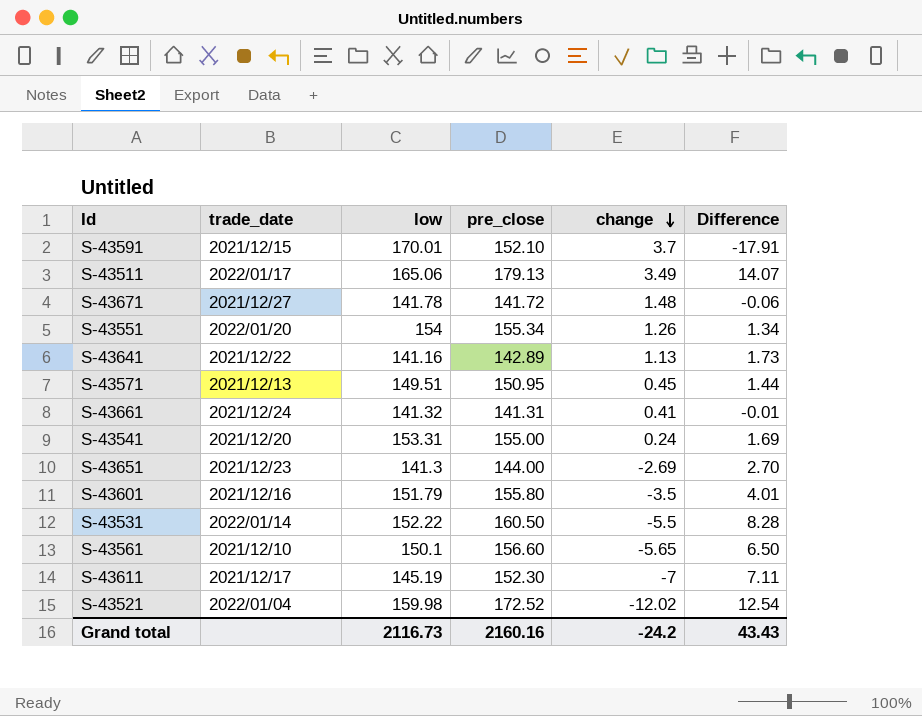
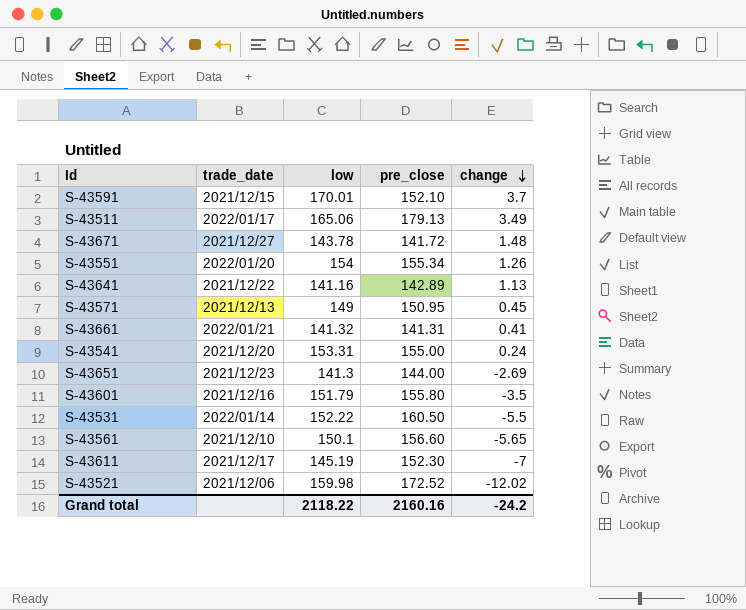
column Difference | formula: [pre_close] - [low] -> none
S-43671 | low: 141.78 -> 143.78
S-43571 | low: 149.51 -> 149
S-43661 | trade_date: 2021/12/24 -> 2022/01/21
S-43521 | trade_date: 2022/01/04 -> 2021/12/06
Grand total | low: 2116.73 -> 2118.22

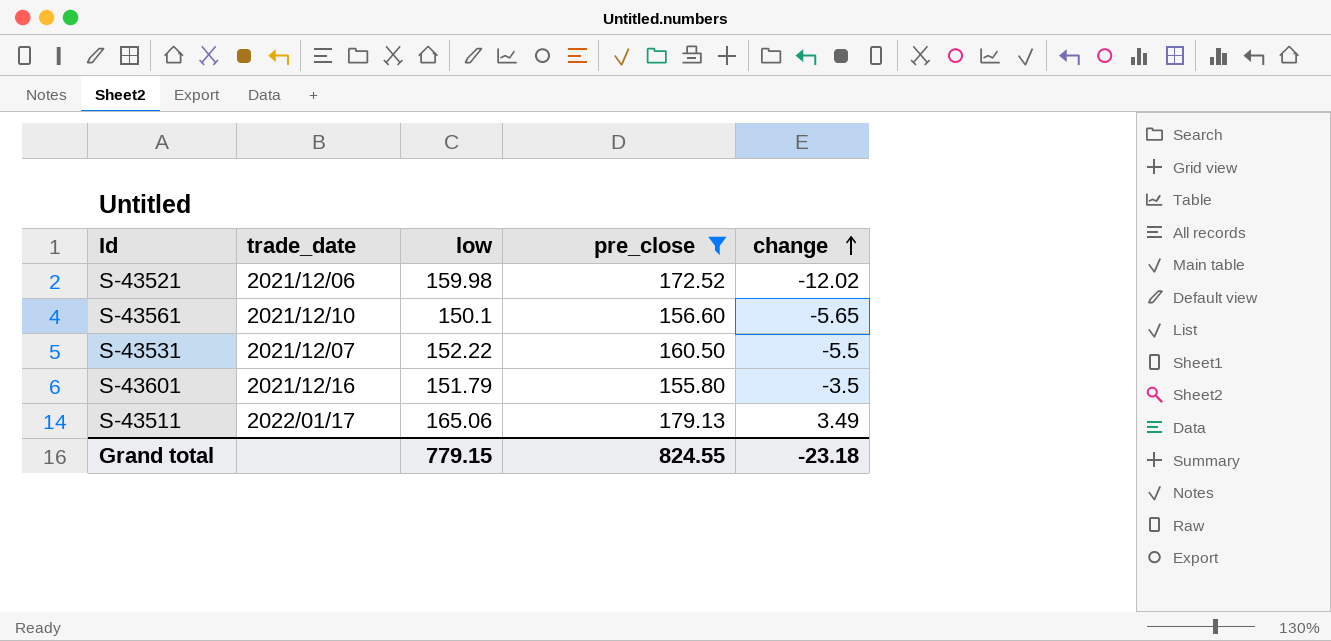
filter: none -> pre_close >= 155.80
row order: change descending -> change ascending
S-43531 | trade_date: 2022/01/14 -> 2021/12/07
Grand total | low: 2118.22 -> 779.15
Grand total | pre_close: 2160.16 -> 824.55
Grand total | change: -24.2 -> -23.18

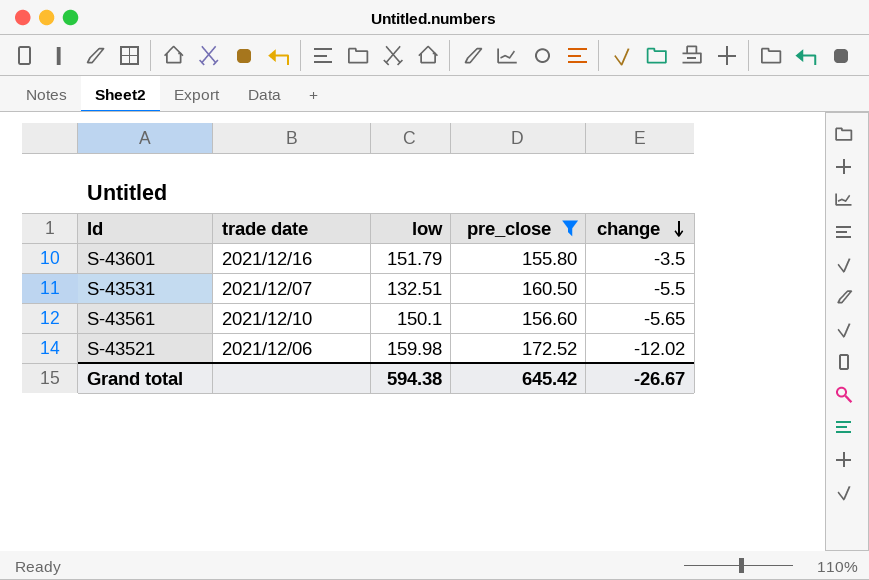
row order: change ascending -> change descending
column name: trade_date -> trade date
row S-43511: 2022/01/17 | 165.06 | 179.13 | 3.49 -> none
S-43531 | low: 152.22 -> 132.51
Grand total | low: 779.15 -> 594.38
Grand total | pre_close: 824.55 -> 645.42
Grand total | change: -23.18 -> -26.67

